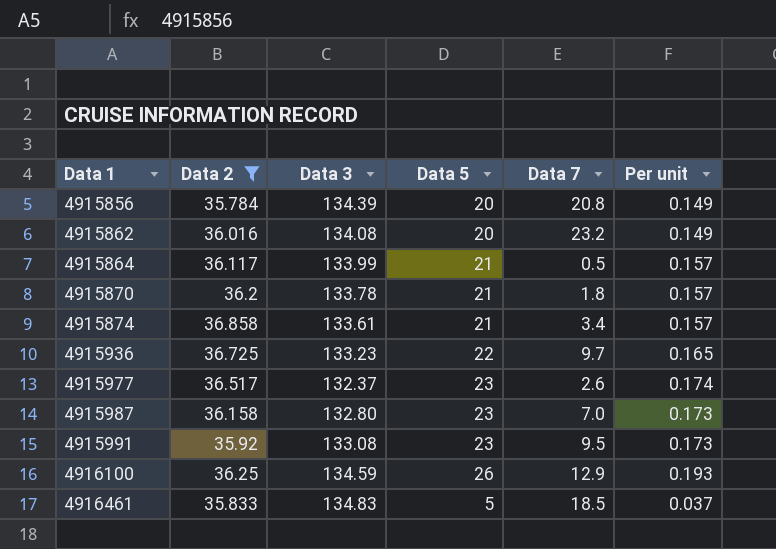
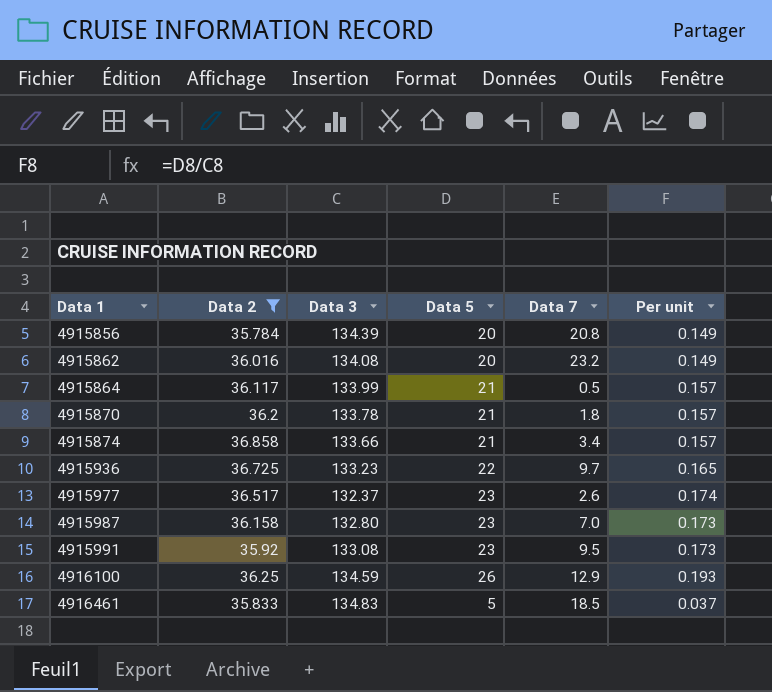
4915874 | Data 3: 133.61 -> 133.66

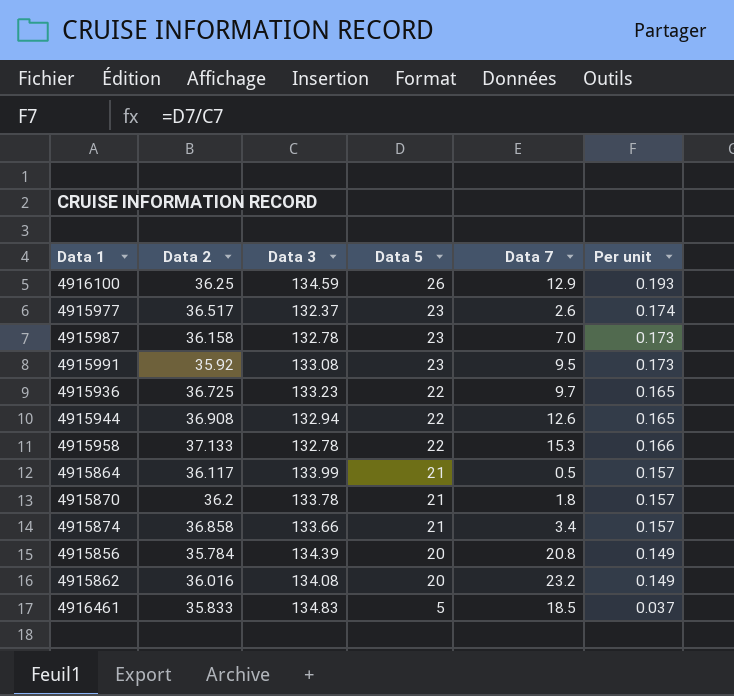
filter: Data 2 <= 36.858 -> none
row order: Data 1 ascending -> Data 5 descending
4915987 | Data 3: 132.80 -> 132.78

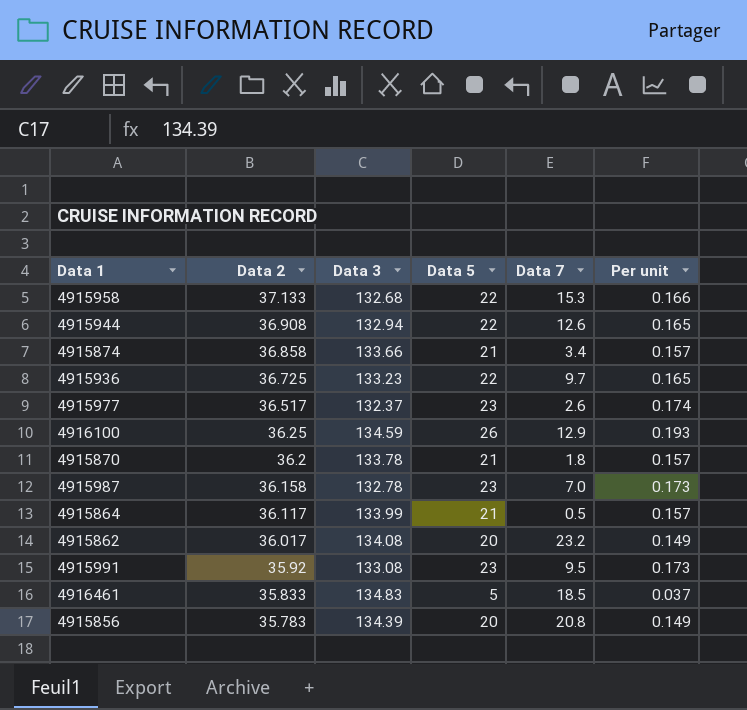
row order: Data 5 descending -> Data 2 descending
4915958 | Data 3: 132.78 -> 132.68
4915862 | Data 2: 36.016 -> 36.017
4915856 | Data 2: 35.784 -> 35.783

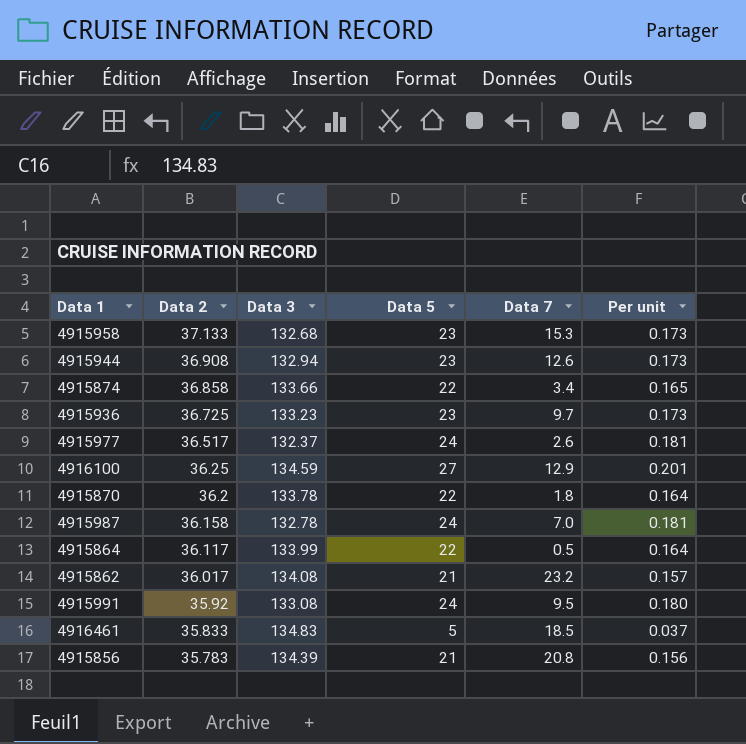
4915958 | Data 5: 22 -> 23
4915958 | Per unit: 0.166 -> 0.173
4915944 | Data 5: 22 -> 23
4915944 | Per unit: 0.165 -> 0.173
4915874 | Data 5: 21 -> 22
4915874 | Per unit: 0.157 -> 0.165
4915936 | Data 5: 22 -> 23
4915936 | Per unit: 0.165 -> 0.173
4915977 | Data 5: 23 -> 24
4915977 | Per unit: 0.174 -> 0.181
4916100 | Data 5: 26 -> 27
4916100 | Per unit: 0.193 -> 0.201
4915870 | Data 5: 21 -> 22
4915870 | Per unit: 0.157 -> 0.164
4915987 | Data 5: 23 -> 24
4915987 | Per unit: 0.173 -> 0.181
4915864 | Data 5: 21 -> 22
4915864 | Per unit: 0.157 -> 0.164
4915862 | Data 5: 20 -> 21
4915862 | Per unit: 0.149 -> 0.157
4915991 | Data 5: 23 -> 24
4915991 | Per unit: 0.173 -> 0.180
4915856 | Data 5: 20 -> 21
4915856 | Per unit: 0.149 -> 0.156

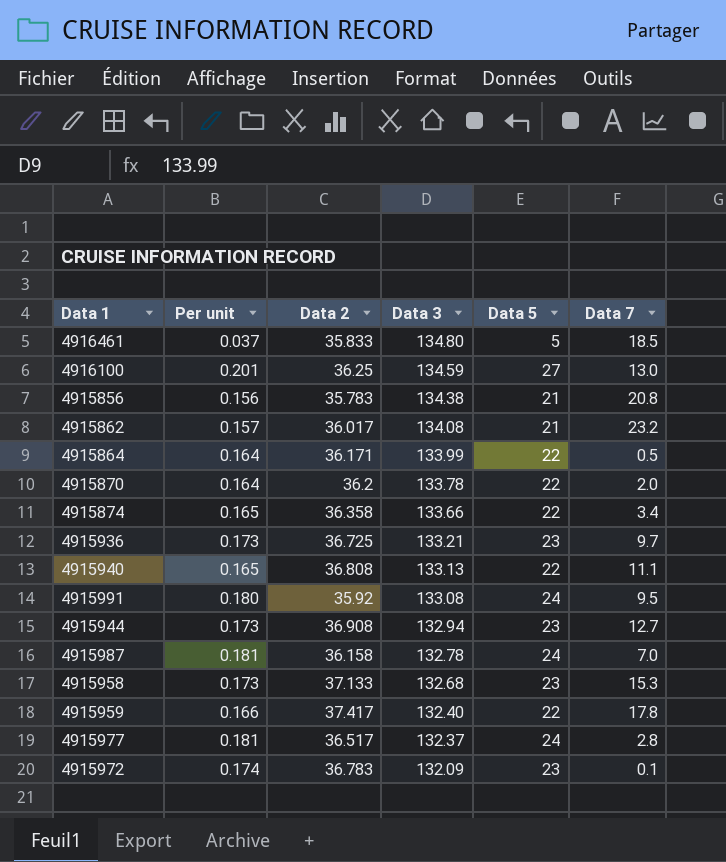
row order: Data 2 descending -> Data 3 descending
column Per unit | position: 6 -> 2
4916461 | Data 3: 134.83 -> 134.80
4916100 | Data 7: 12.9 -> 13.0
4915856 | Data 3: 134.39 -> 134.38
4915864 | Data 2: 36.117 -> 36.171
4915870 | Data 7: 1.8 -> 2.0
4915874 | Data 2: 36.858 -> 36.358
4915936 | Data 3: 133.23 -> 133.21
row 4915940: none -> 0.165 | 36.808 | 133.13 | 22 | 11.1
4915944 | Data 7: 12.6 -> 12.7
row 4915959: none -> 0.166 | 37.417 | 132.40 | 22 | 17.8
4915977 | Data 7: 2.6 -> 2.8
row 4915972: none -> 0.174 | 36.783 | 132.09 | 23 | 0.1

